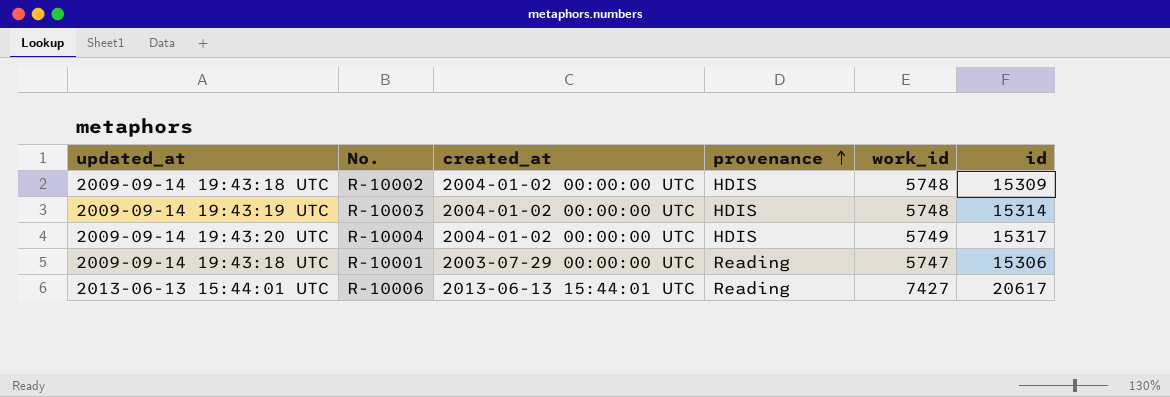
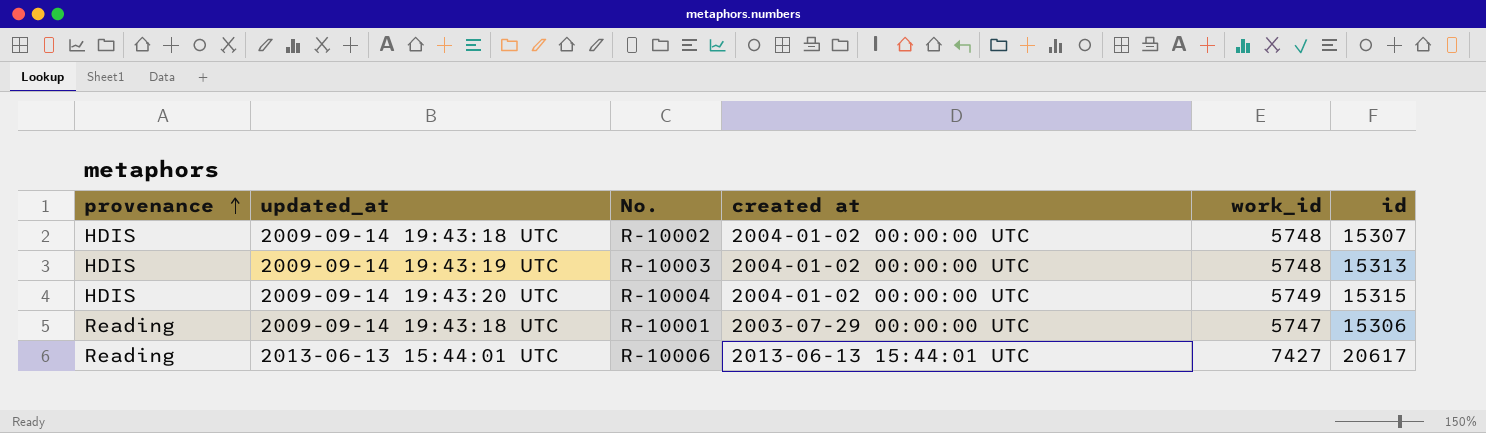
column provenance | position: 4 -> 1
column name: created_at -> created at
R-10002 | id: 15309 -> 15307
R-10003 | id: 15314 -> 15313
R-10004 | id: 15317 -> 15315

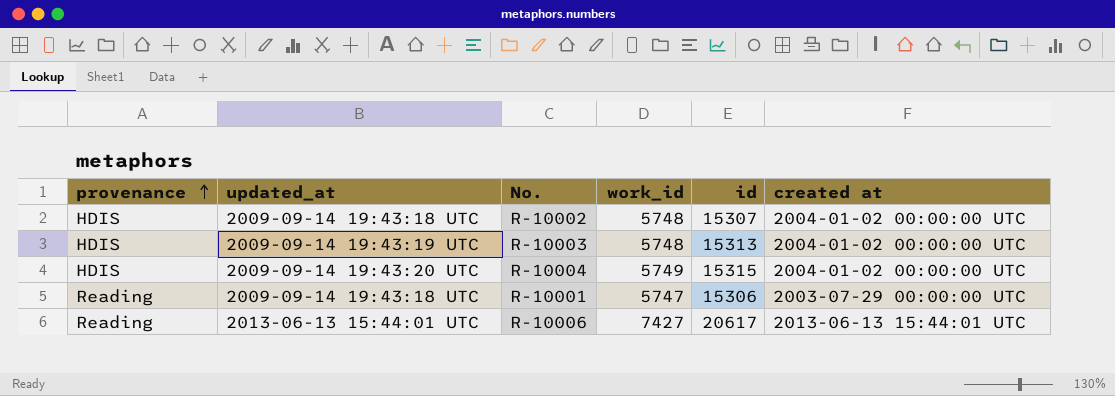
column created at | position: 4 -> 6

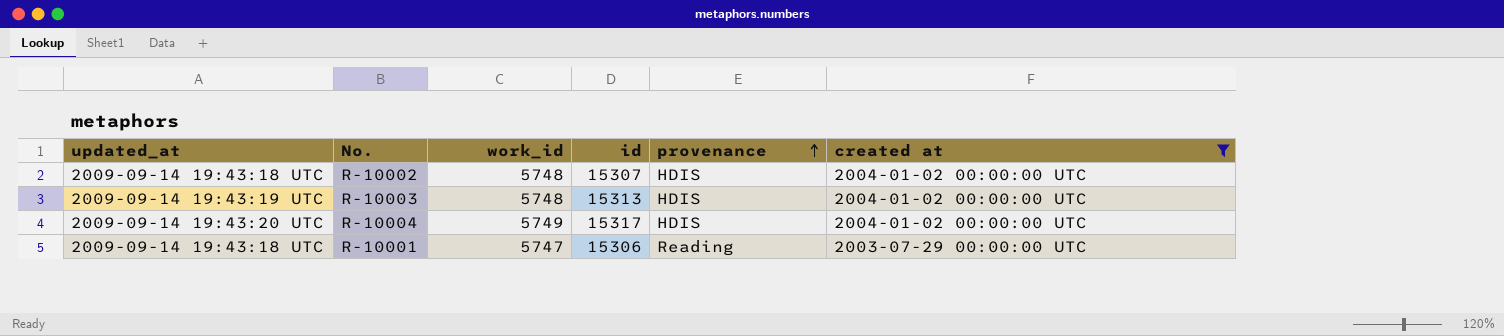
filter: none -> created at != 2013-06-13 15:44:01 UTC
column provenance | position: 1 -> 5
R-10004 | id: 15315 -> 15317

